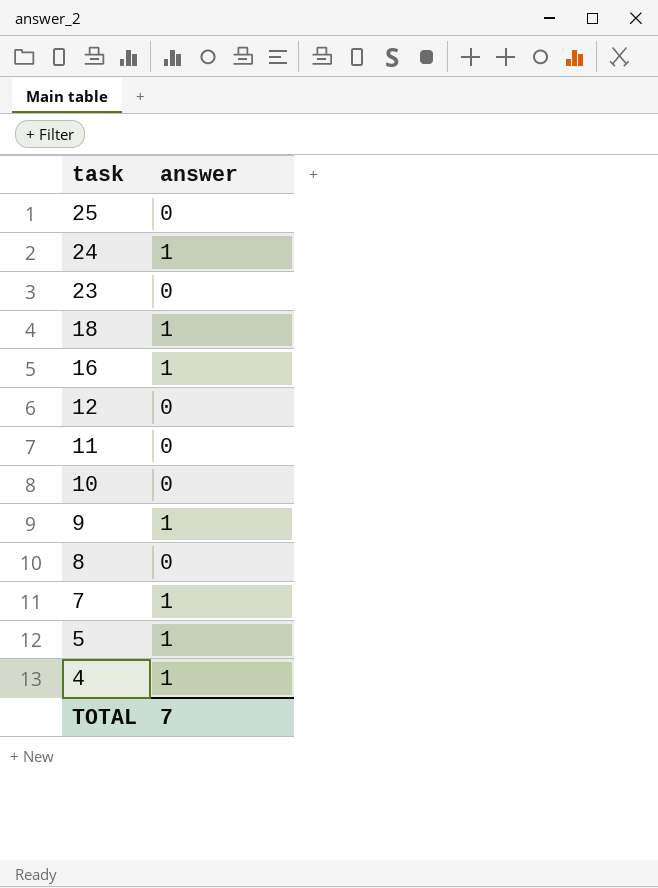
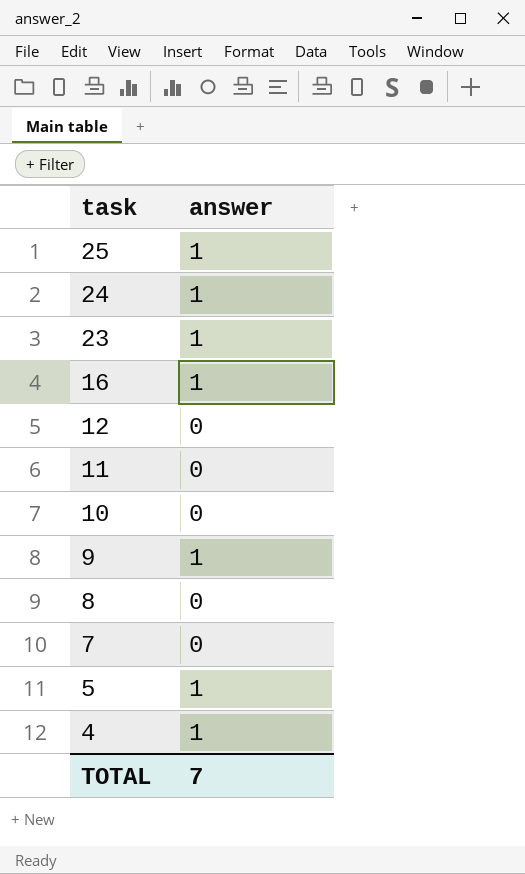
row 18: 1 -> none
25 | answer: 0 -> 1
23 | answer: 0 -> 1
7 | answer: 1 -> 0

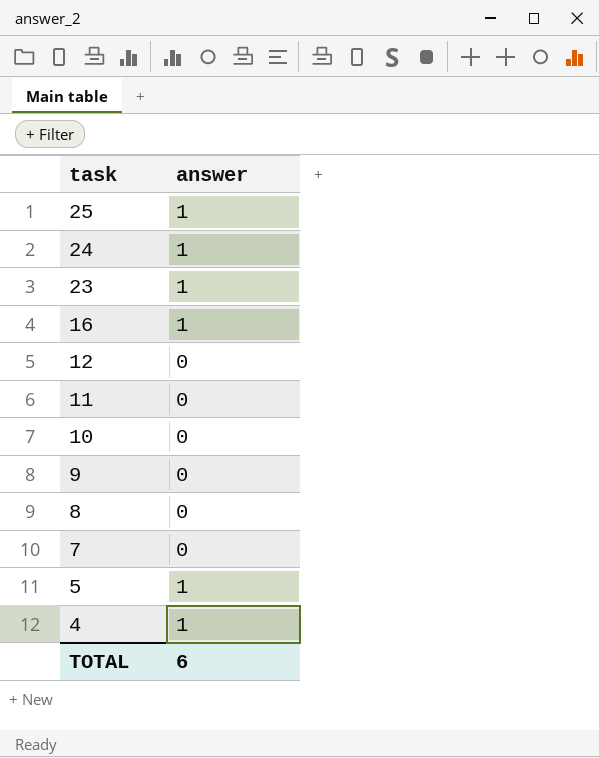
9 | answer: 1 -> 0
TOTAL | answer: 7 -> 6

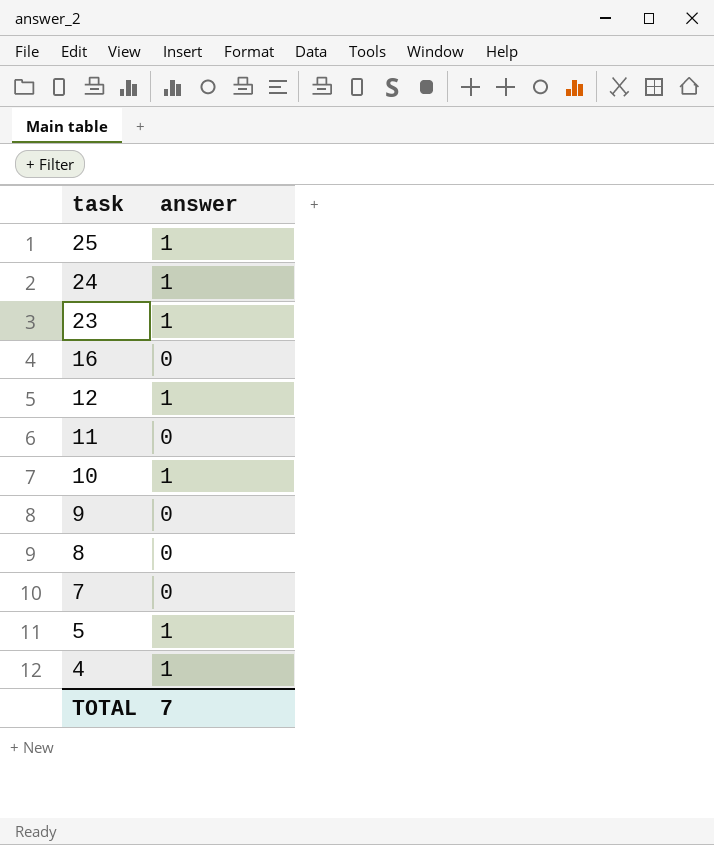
16 | answer: 1 -> 0
12 | answer: 0 -> 1
10 | answer: 0 -> 1
TOTAL | answer: 6 -> 7

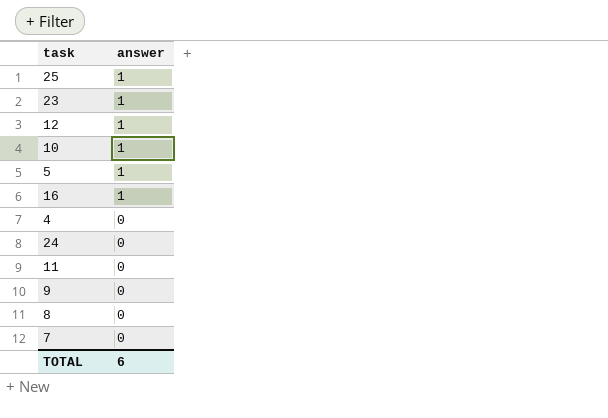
row order: task descending -> answer descending
16 | answer: 0 -> 1
4 | answer: 1 -> 0
24 | answer: 1 -> 0
TOTAL | answer: 7 -> 6

